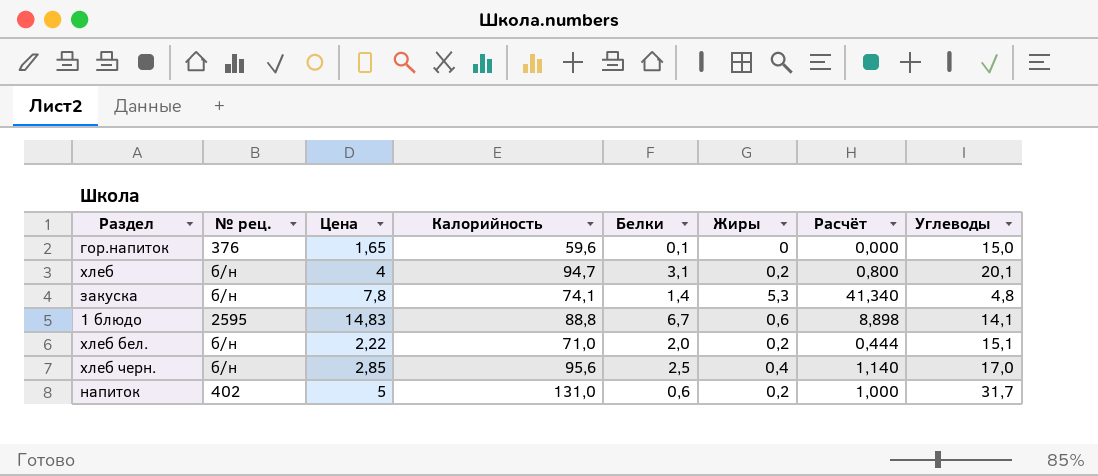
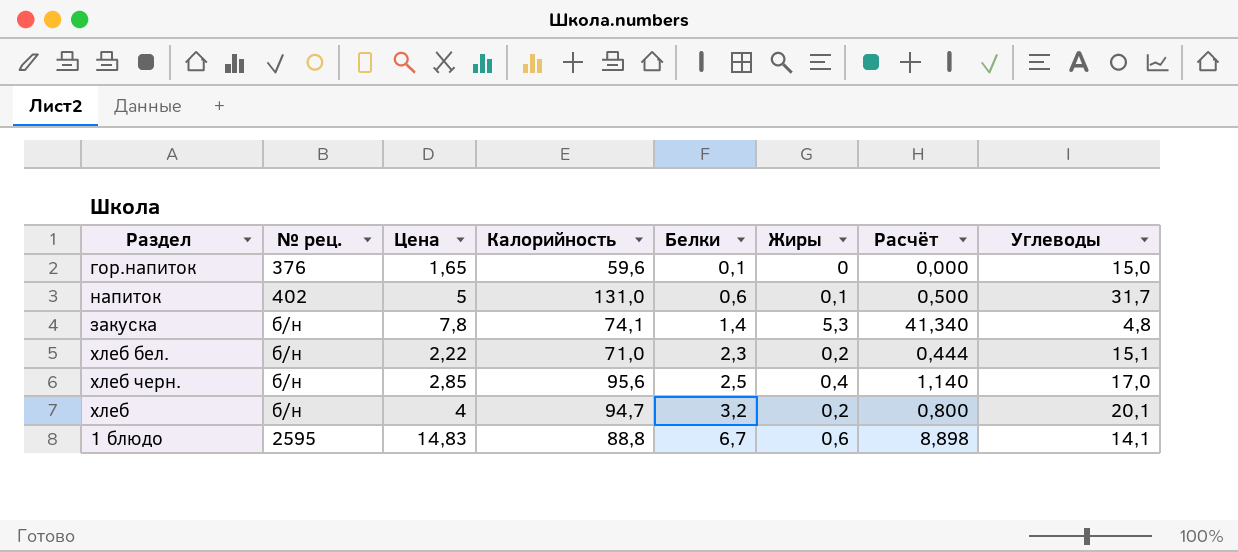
row order: none -> Белки ascending
напиток | Жиры: 0,2 -> 0,1
напиток | Расчёт: 1,000 -> 0,500
хлеб бел. | Белки: 2,0 -> 2,3
хлеб | Белки: 3,1 -> 3,2

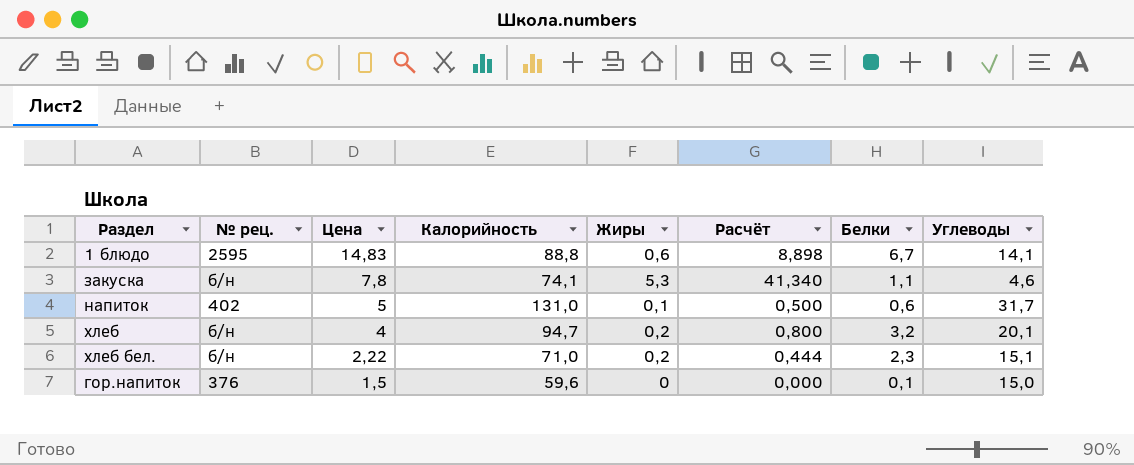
row order: Белки ascending -> Цена descending
column Белки | position: 5 -> 7
row хлеб черн.: б/н | 2,85 | 95,6 | 2,5 | 0,4 | 1,140 | 17,0 -> none
закуска | Белки: 1,4 -> 1,1
закуска | Углеводы: 4,8 -> 4,6
гор.напиток | Цена: 1,65 -> 1,5

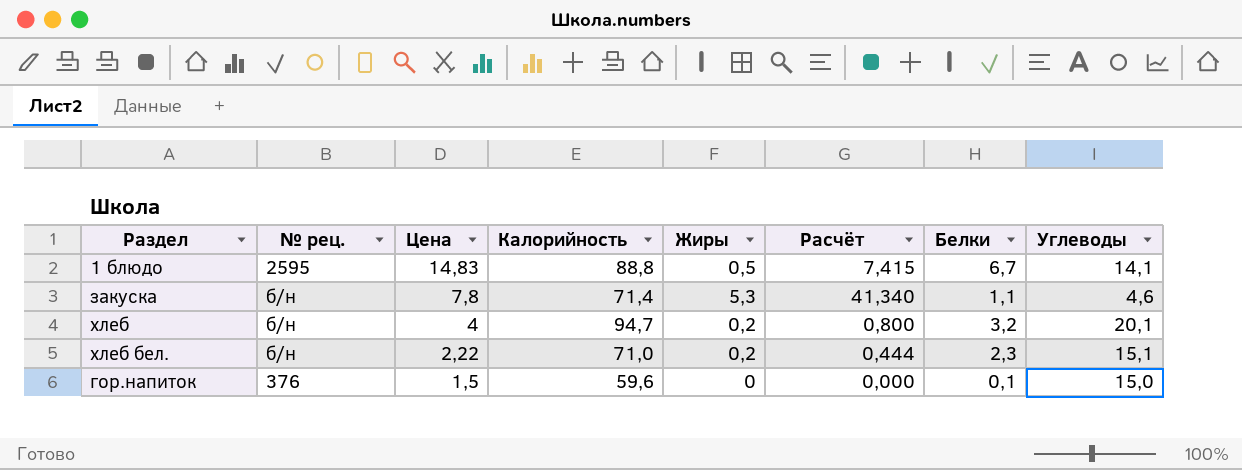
row напиток: 402 | 5 | 131,0 | 0,1 | 0,500 | 0,6 | 31,7 -> none
1 блюдо | Жиры: 0,6 -> 0,5
1 блюдо | Расчёт: 8,898 -> 7,415
закуска | Калорийность: 74,1 -> 71,4

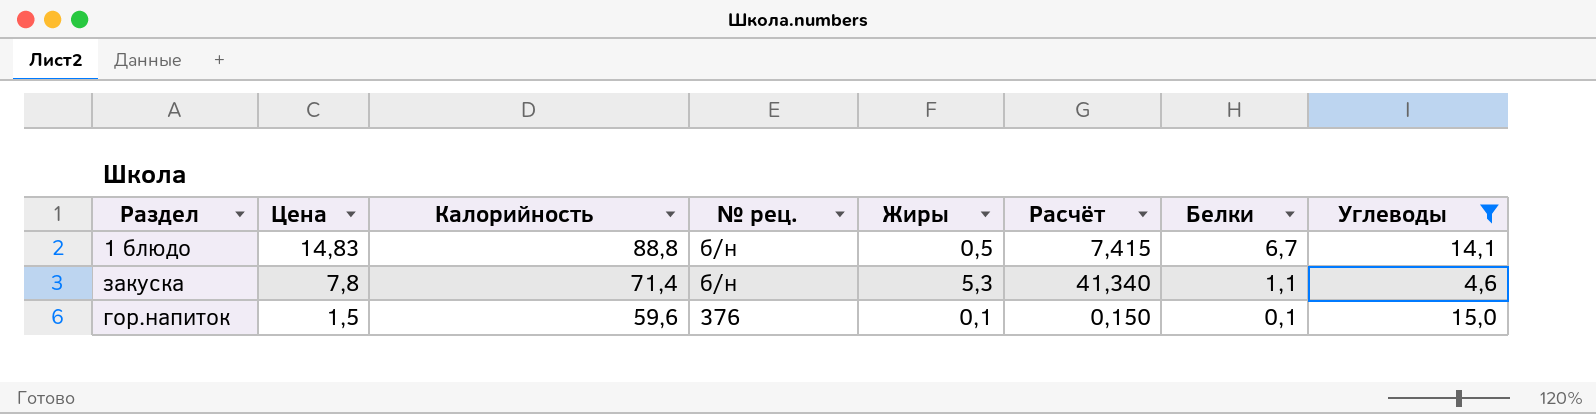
filter: none -> Углеводы <= 15,0
column № рец. | position: 2 -> 4
1 блюдо | № рец.: 2595 -> б/н
гор.напиток | Жиры: 0 -> 0,1
гор.напиток | Расчёт: 0,000 -> 0,150

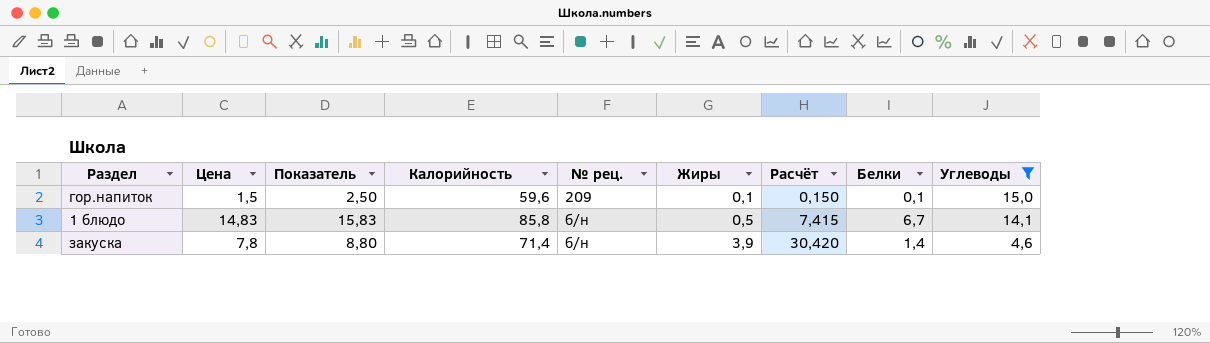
row order: Цена descending -> № рец. ascending
column Показатель | formula: none -> [Цена] + 1
гор.напиток | № рец.: 376 -> 209
1 блюдо | Калорийность: 88,8 -> 85,8
закуска | Жиры: 5,3 -> 3,9
закуска | Расчёт: 41,340 -> 30,420
закуска | Белки: 1,1 -> 1,4

